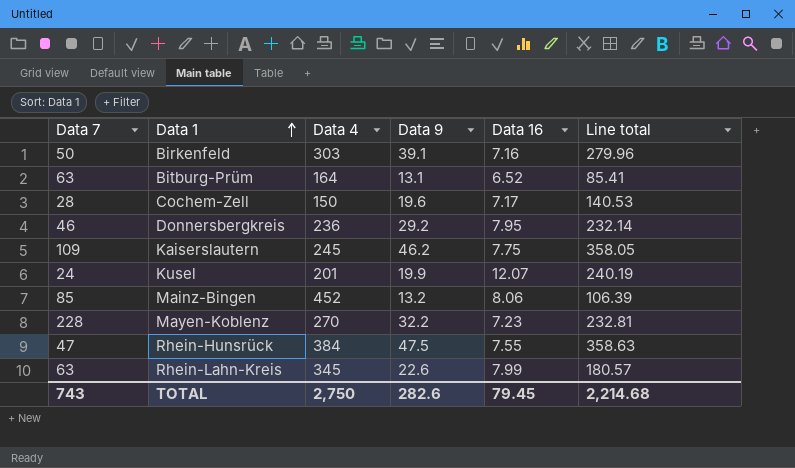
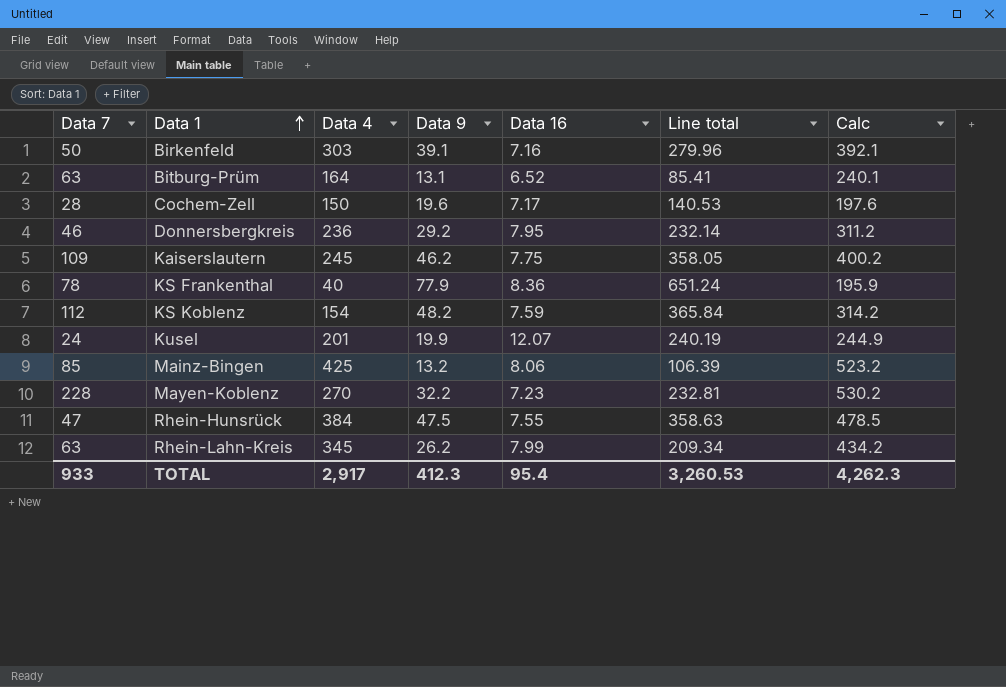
column Calc | formula: none -> [Data 7] + [Data 4] + [Data 9]
row KS Frankenthal: none -> 78 | 40 | 77.9 | 8.36 | 651.24 | 195.9
row KS Koblenz: none -> 112 | 154 | 48.2 | 7.59 | 365.84 | 314.2
Mainz-Bingen | Data 4: 452 -> 425
Rhein-Lahn-Kreis | Data 9: 22.6 -> 26.2
Rhein-Lahn-Kreis | Line total: 180.57 -> 209.34
TOTAL | Data 7: 743 -> 933
TOTAL | Data 4: 2,750 -> 2,917
TOTAL | Data 9: 282.6 -> 412.3
TOTAL | Data 16: 79.45 -> 95.4
TOTAL | Line total: 2,214.68 -> 3,260.53

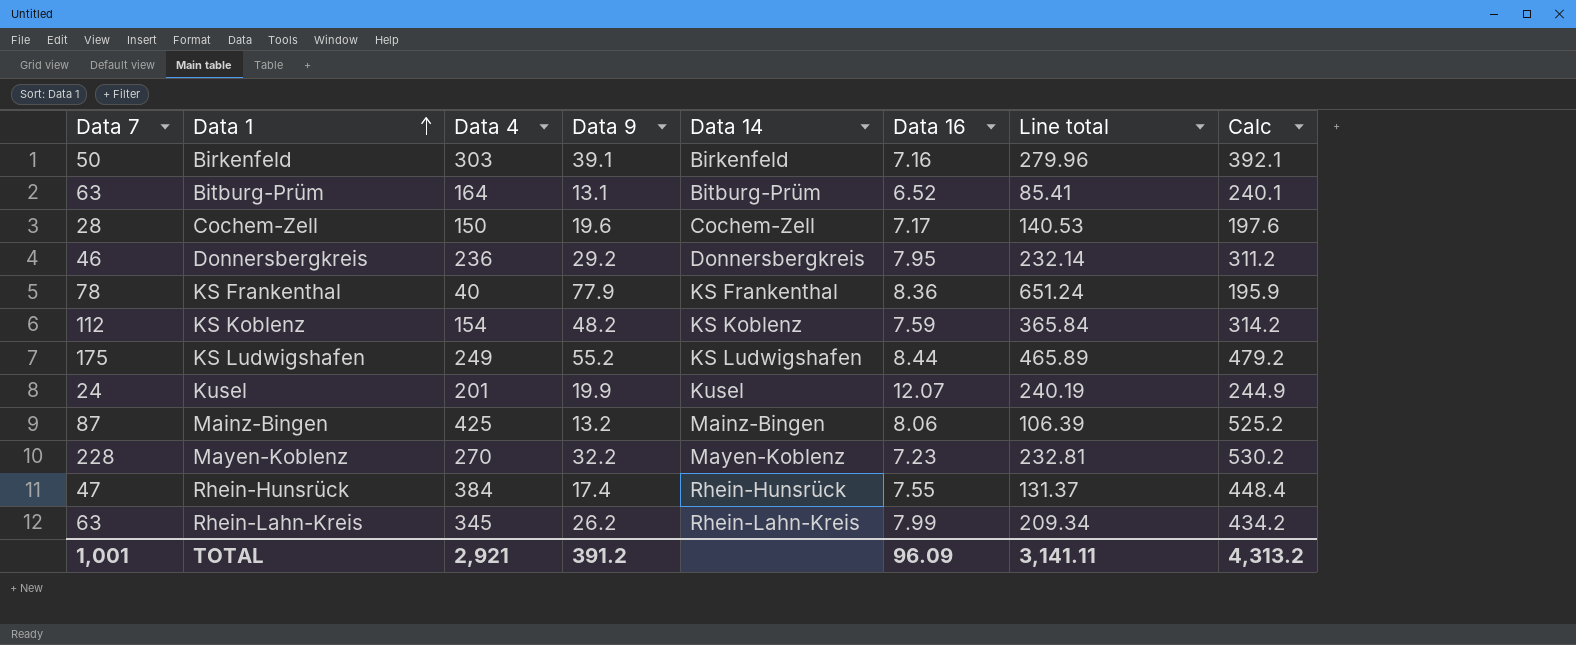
column Data 14 | position: none -> 5
row Kaiserslautern: 109 | 245 | 46.2 | 7.75 | 358.05 | 400.2 -> none
row KS Ludwigshafen: none -> 175 | 249 | 55.2 | KS Ludwigshafen | 8.44 | 465.89 | 479.2
Mainz-Bingen | Data 7: 85 -> 87
Mainz-Bingen | Calc: 523.2 -> 525.2
Rhein-Hunsrück | Data 9: 47.5 -> 17.4
Rhein-Hunsrück | Line total: 358.63 -> 131.37
Rhein-Hunsrück | Calc: 478.5 -> 448.4
TOTAL | Data 7: 933 -> 1,001
TOTAL | Data 4: 2,917 -> 2,921
TOTAL | Data 9: 412.3 -> 391.2
TOTAL | Data 16: 95.4 -> 96.09
TOTAL | Line total: 3,260.53 -> 3,141.11
TOTAL | Calc: 4,262.3 -> 4,313.2

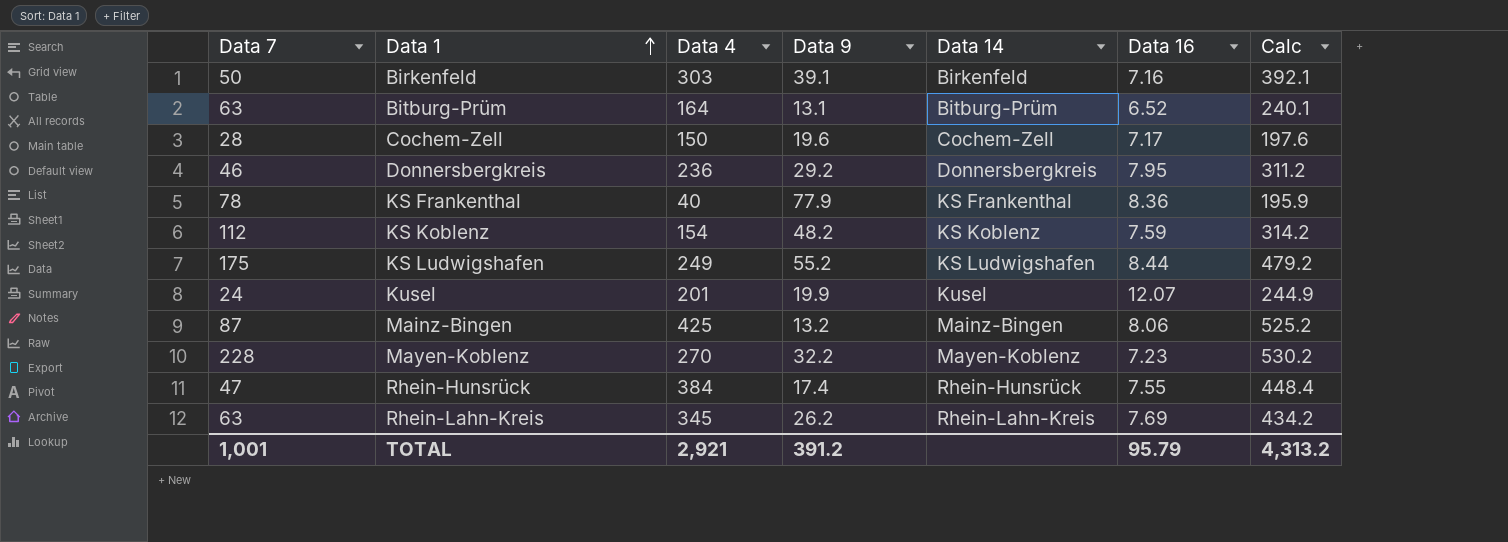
column Line total | formula: [Data 9] * [Data 16] -> none
Rhein-Lahn-Kreis | Data 16: 7.99 -> 7.69
TOTAL | Data 16: 96.09 -> 95.79

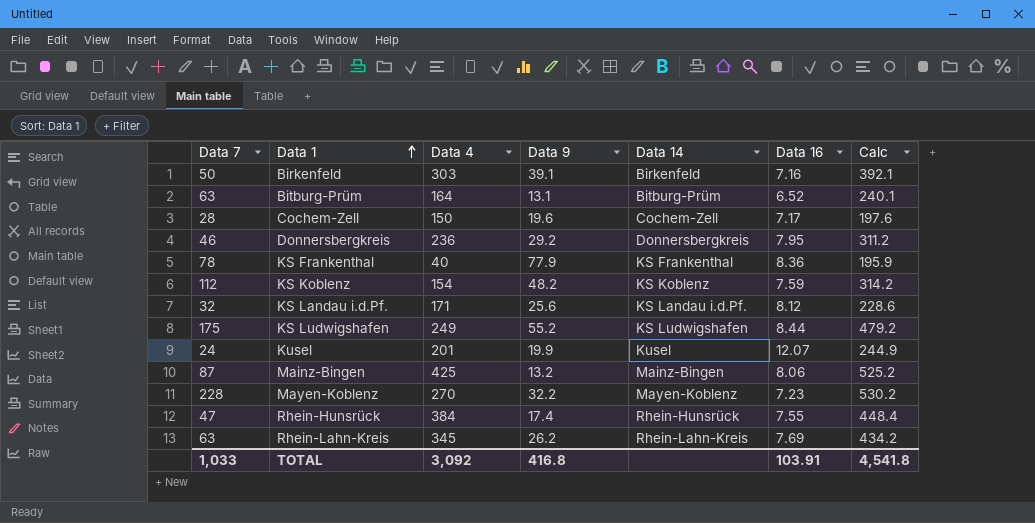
row KS Landau i.d.Pf.: none -> 32 | 171 | 25.6 | KS Landau i.d.Pf. | 8.12 | 228.6
TOTAL | Data 7: 1,001 -> 1,033
TOTAL | Data 4: 2,921 -> 3,092
TOTAL | Data 9: 391.2 -> 416.8
TOTAL | Data 16: 95.79 -> 103.91
TOTAL | Calc: 4,313.2 -> 4,541.8

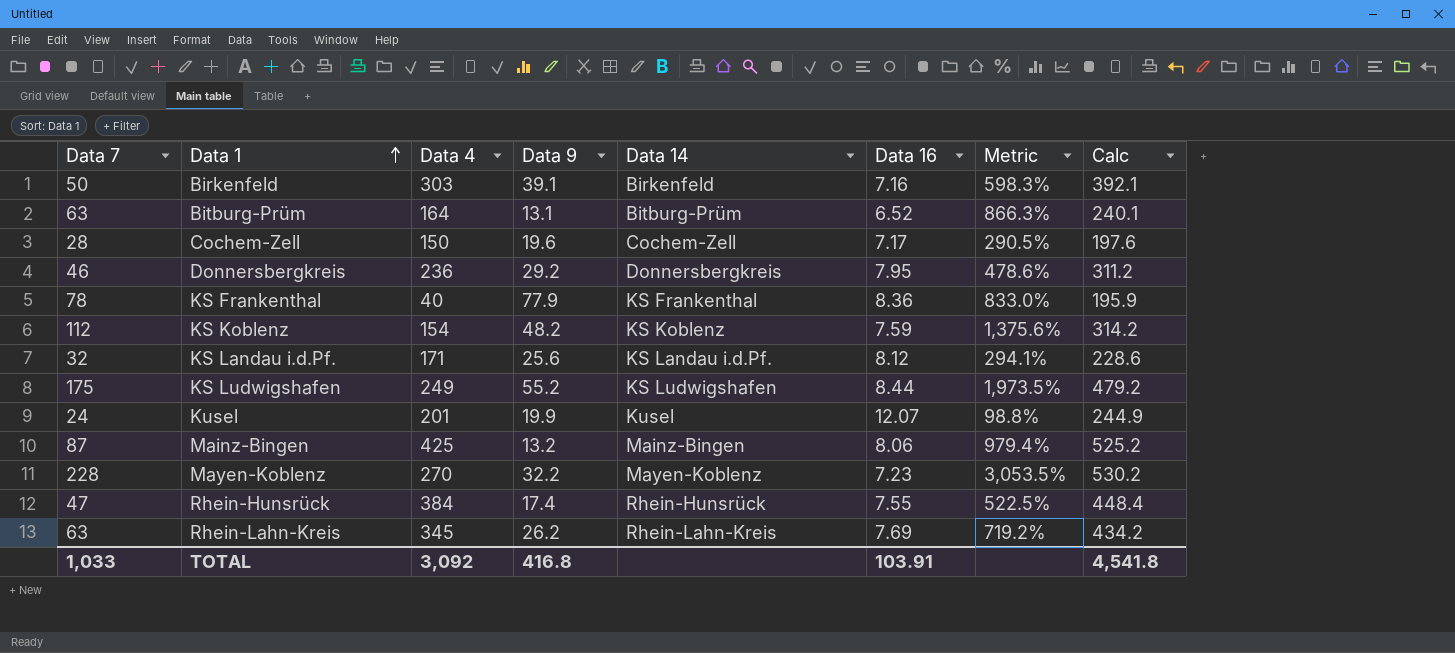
column Metric | formula: none -> ([Data 7] - [Data 16]) / [Data 16]

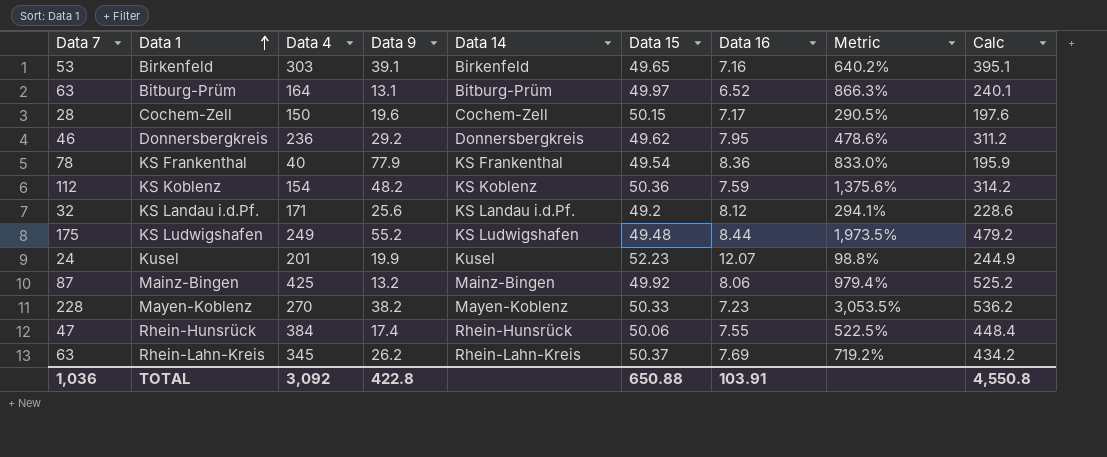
column Data 15 | position: none -> 6
Birkenfeld | Data 7: 50 -> 53
Birkenfeld | Metric: 598.3% -> 640.2%
Birkenfeld | Calc: 392.1 -> 395.1
Mayen-Koblenz | Data 9: 32.2 -> 38.2
Mayen-Koblenz | Calc: 530.2 -> 536.2
TOTAL | Data 7: 1,033 -> 1,036
TOTAL | Data 9: 416.8 -> 422.8
TOTAL | Calc: 4,541.8 -> 4,550.8

